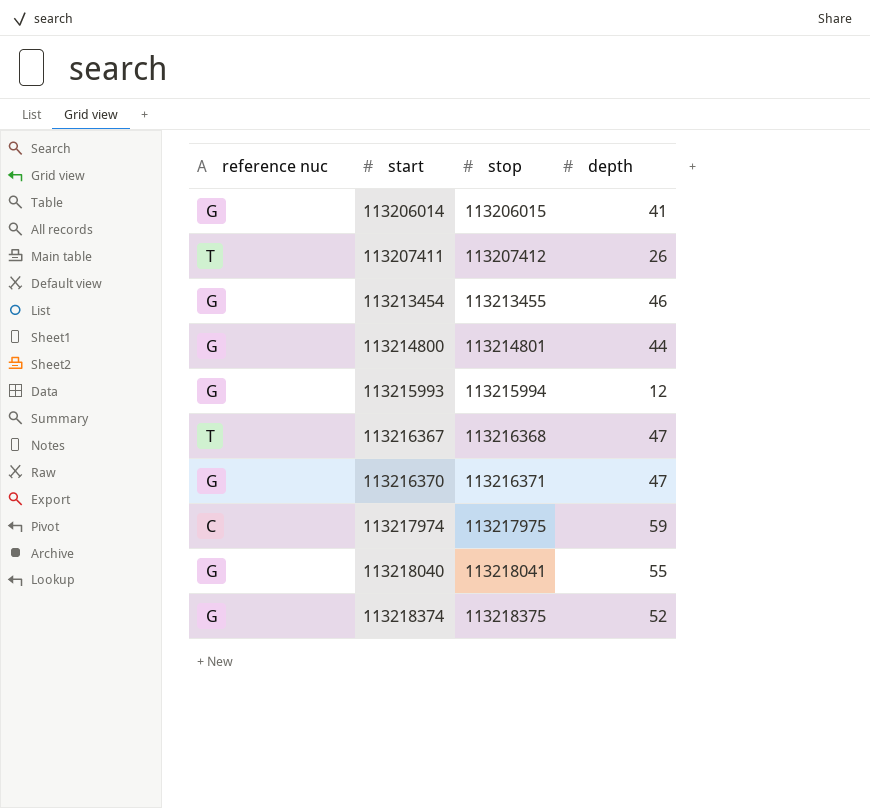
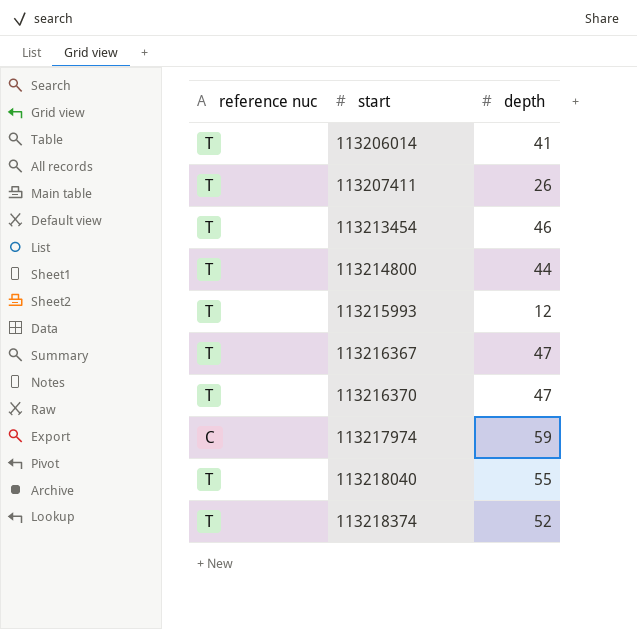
column stop | position: 3 -> none
113206014 | reference nuc: G -> T
113213454 | reference nuc: G -> T
113214800 | reference nuc: G -> T
113215993 | reference nuc: G -> T
113216370 | reference nuc: G -> T
113218040 | reference nuc: G -> T
113218374 | reference nuc: G -> T

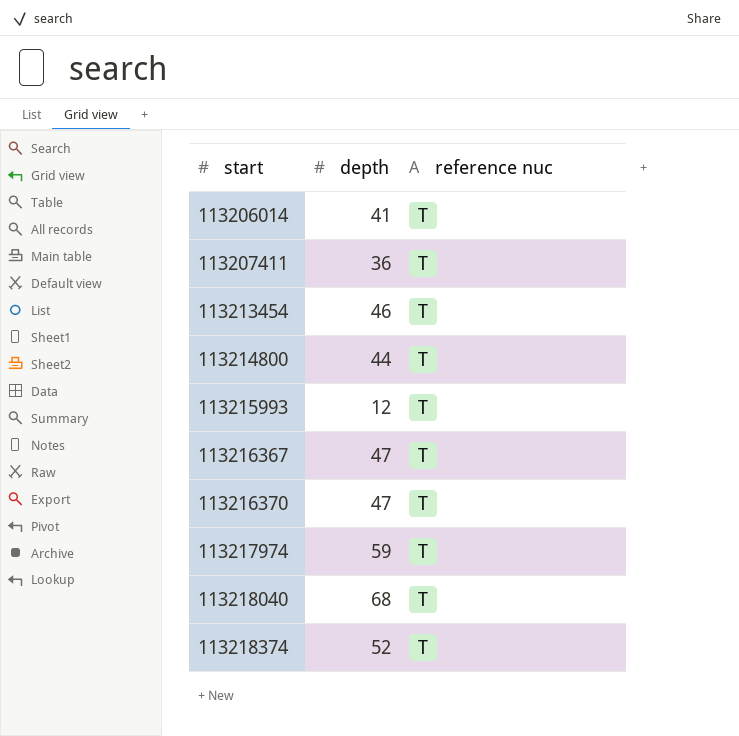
column reference nuc | position: 1 -> 3
113207411 | depth: 26 -> 36
113217974 | reference nuc: C -> T
113218040 | depth: 55 -> 68

